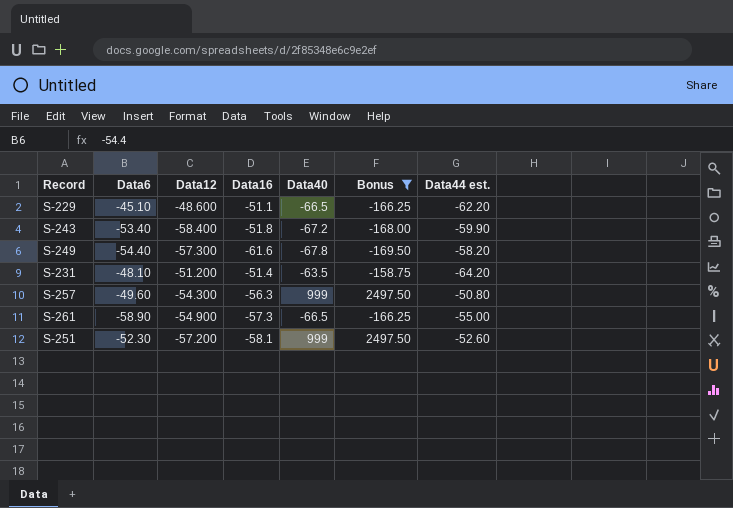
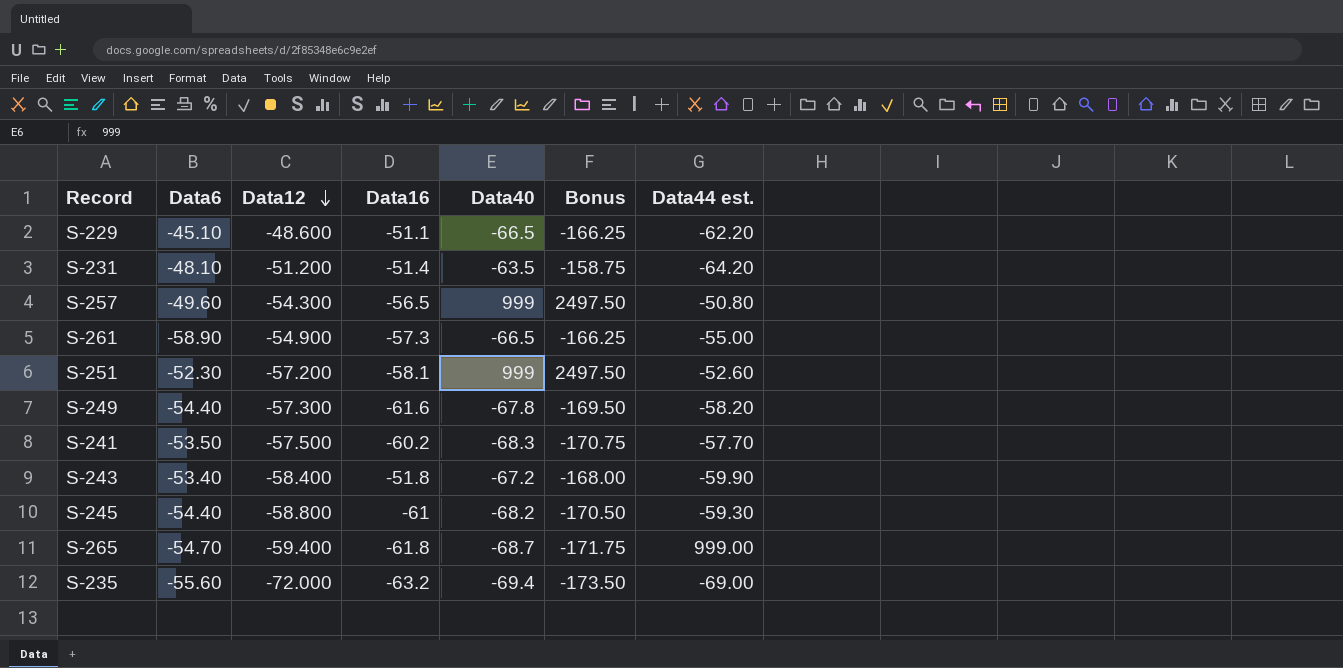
filter: Bonus >= -169.50 -> none
row order: none -> Data12 descending
S-257 | Data16: -56.3 -> -56.5

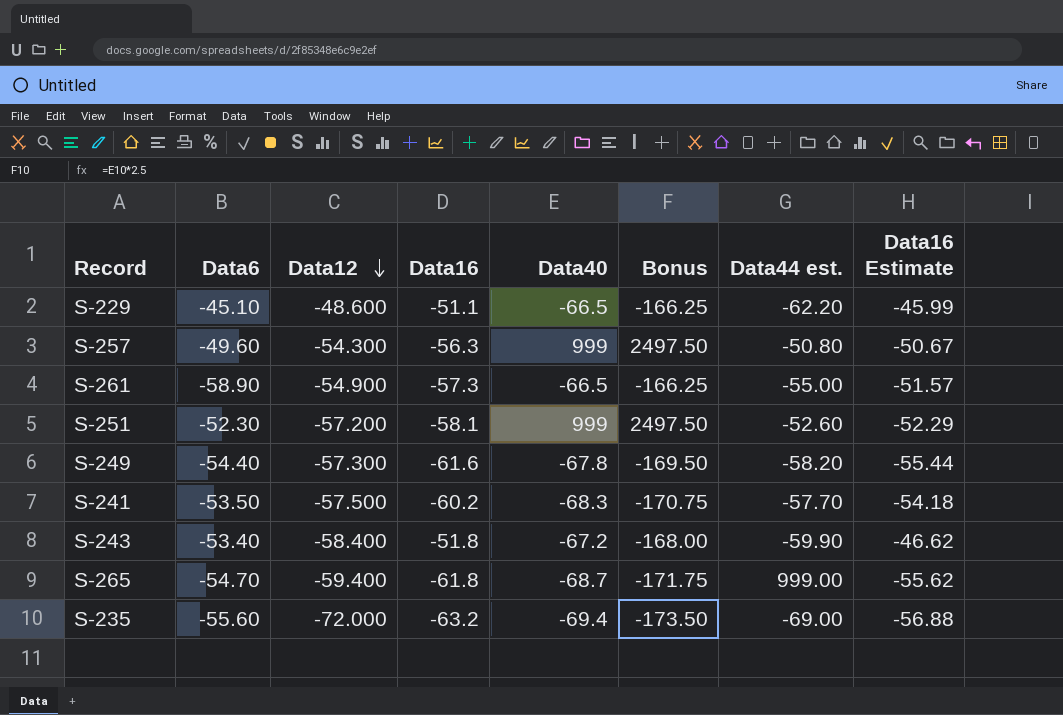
column Data16 Estimate | formula: none -> [Data16] * 0.9
row S-231: -48.10 | -51.200 | -51.4 | -63.5 | -158.75 | -64.20 -> none
row S-245: -54.40 | -58.800 | -61 | -68.2 | -170.50 | -59.30 -> none
S-257 | Data16: -56.5 -> -56.3

